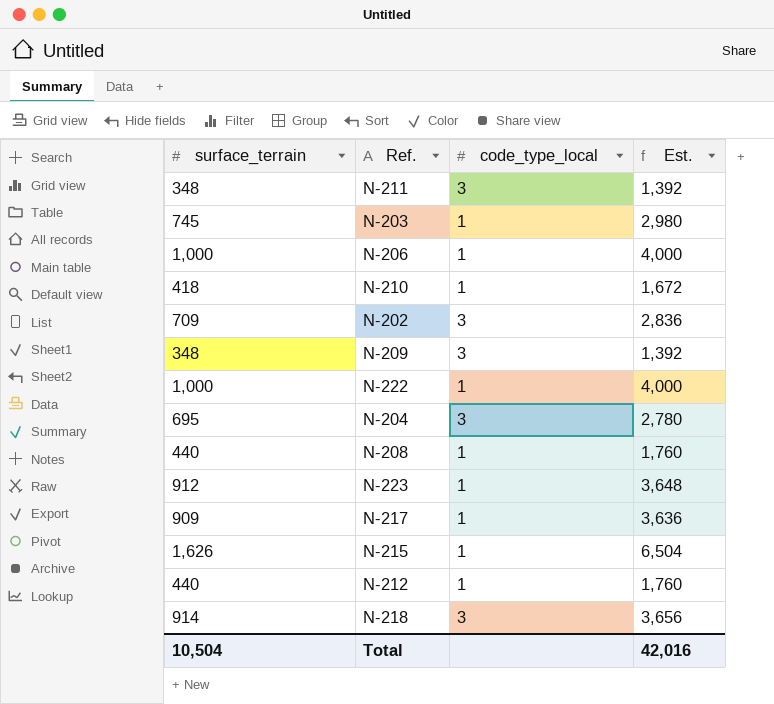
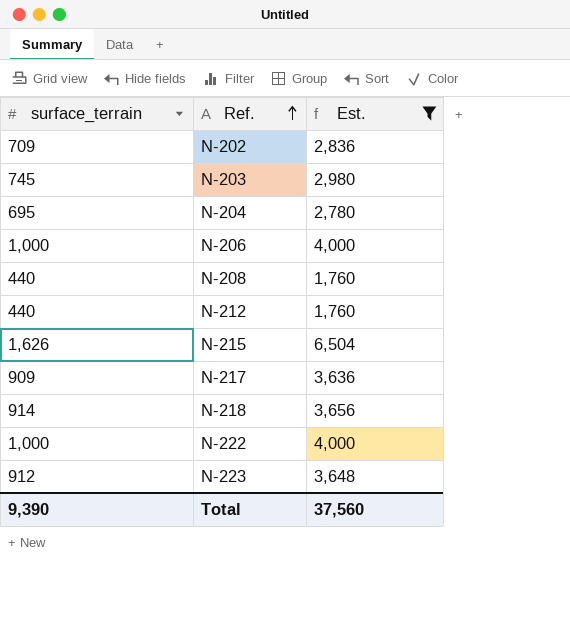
filter: none -> Est. >= 1,760
row order: none -> Ref. ascending
column code_type_local | position: 3 -> none
Total | surface_terrain: 10,504 -> 9,390
Total | Est.: 42,016 -> 37,560

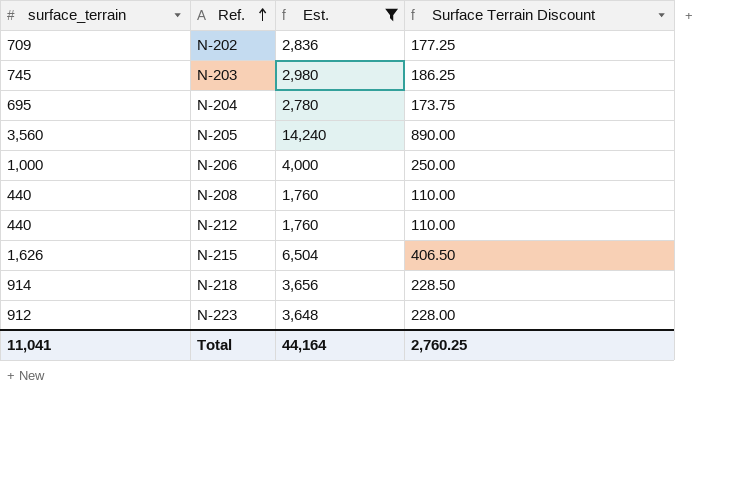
column Surface Terrain Discount | formula: none -> [surface_terrain] * 0.25
row N-217: 909 | 3,636 -> none
row N-222: 1,000 | 4,000 -> none
row N-205: none -> 3,560 | 14,240 | 890.00
Total | surface_terrain: 9,390 -> 11,041
Total | Est.: 37,560 -> 44,164

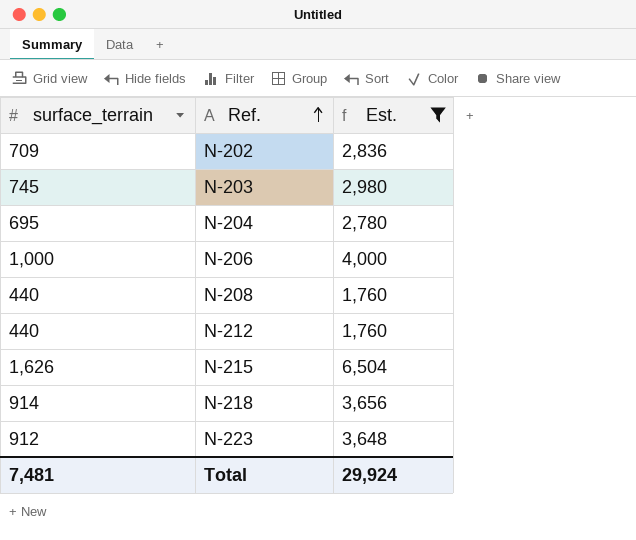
column Surface Terrain Discount | formula: [surface_terrain] * 0.25 -> none
row N-205: 3,560 | 14,240 | 890.00 -> none
Total | surface_terrain: 11,041 -> 7,481
Total | Est.: 44,164 -> 29,924

